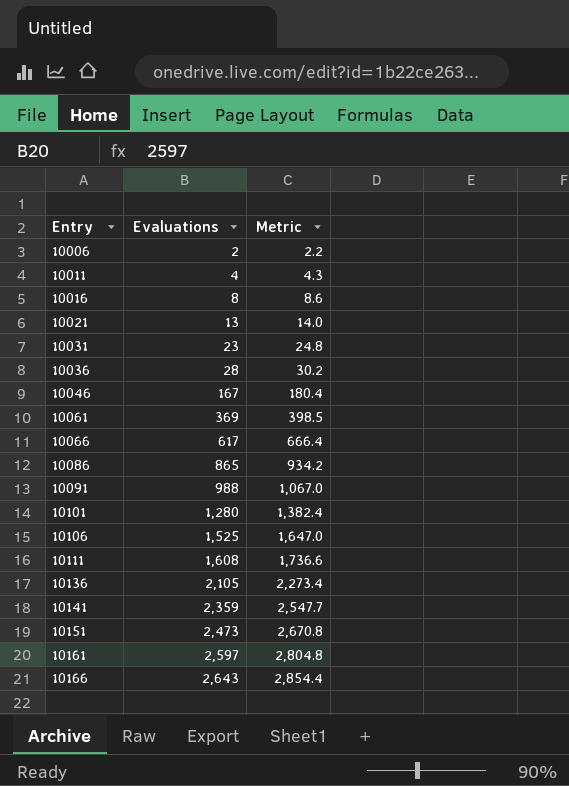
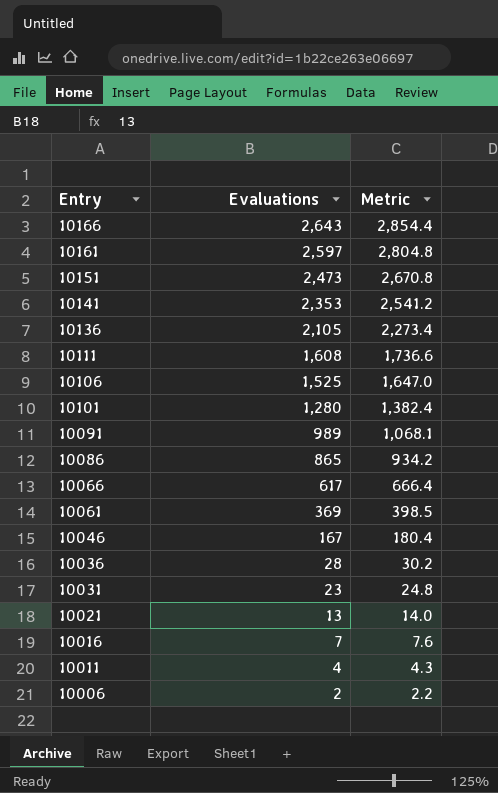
row order: Entry ascending -> Entry descending
10141 | Evaluations: 2,359 -> 2,353
10141 | Metric: 2,547.7 -> 2,541.2
10091 | Evaluations: 988 -> 989
10091 | Metric: 1,067.0 -> 1,068.1
10016 | Evaluations: 8 -> 7
10016 | Metric: 8.6 -> 7.6

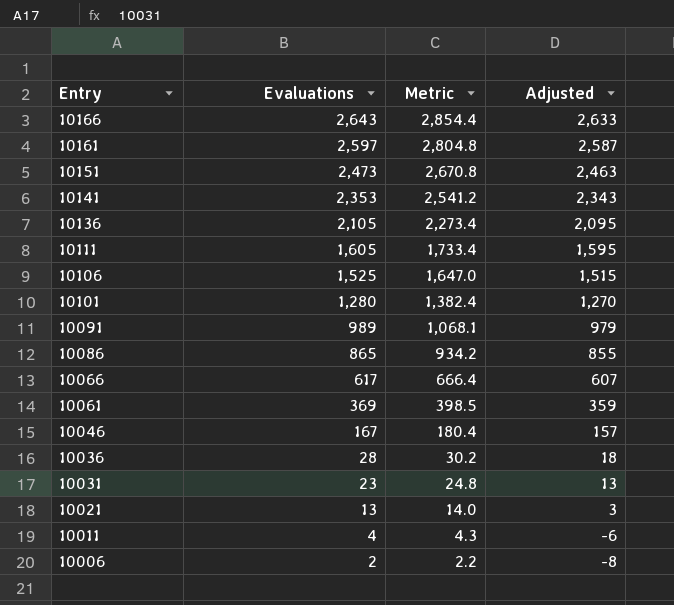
column Adjusted | formula: none -> [Evaluations] - 10
row 10016: 7 | 7.6 -> none
10111 | Evaluations: 1,608 -> 1,605
10111 | Metric: 1,736.6 -> 1,733.4

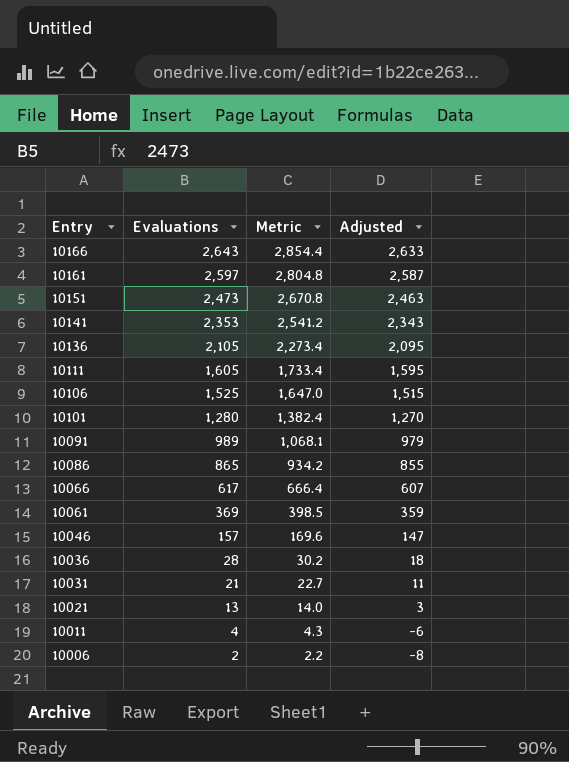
10046 | Evaluations: 167 -> 157
10046 | Metric: 180.4 -> 169.6
10046 | Adjusted: 157 -> 147
10031 | Evaluations: 23 -> 21
10031 | Metric: 24.8 -> 22.7
10031 | Adjusted: 13 -> 11

